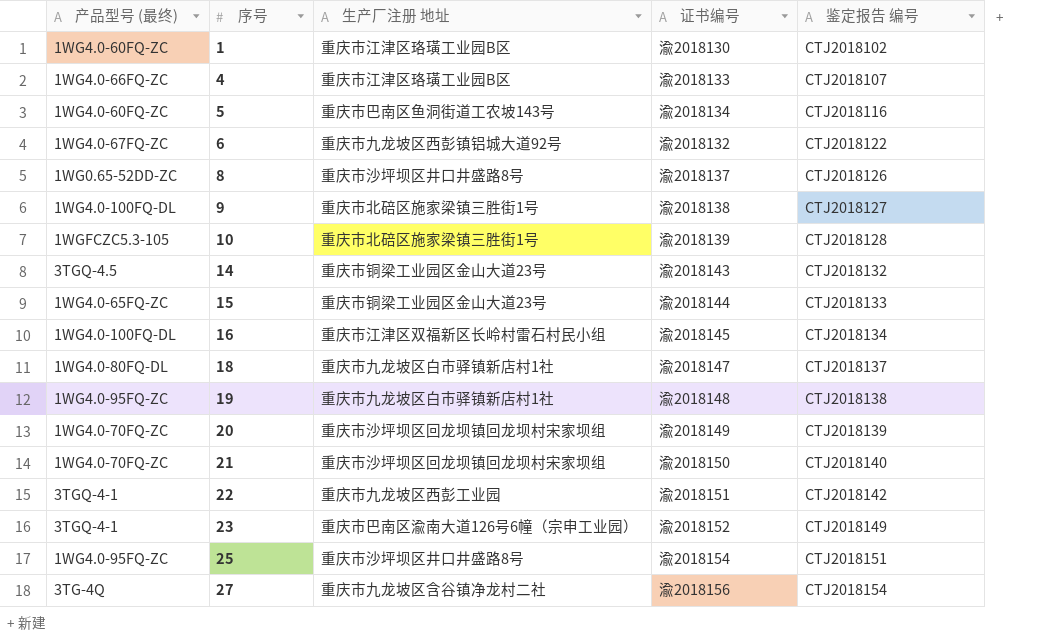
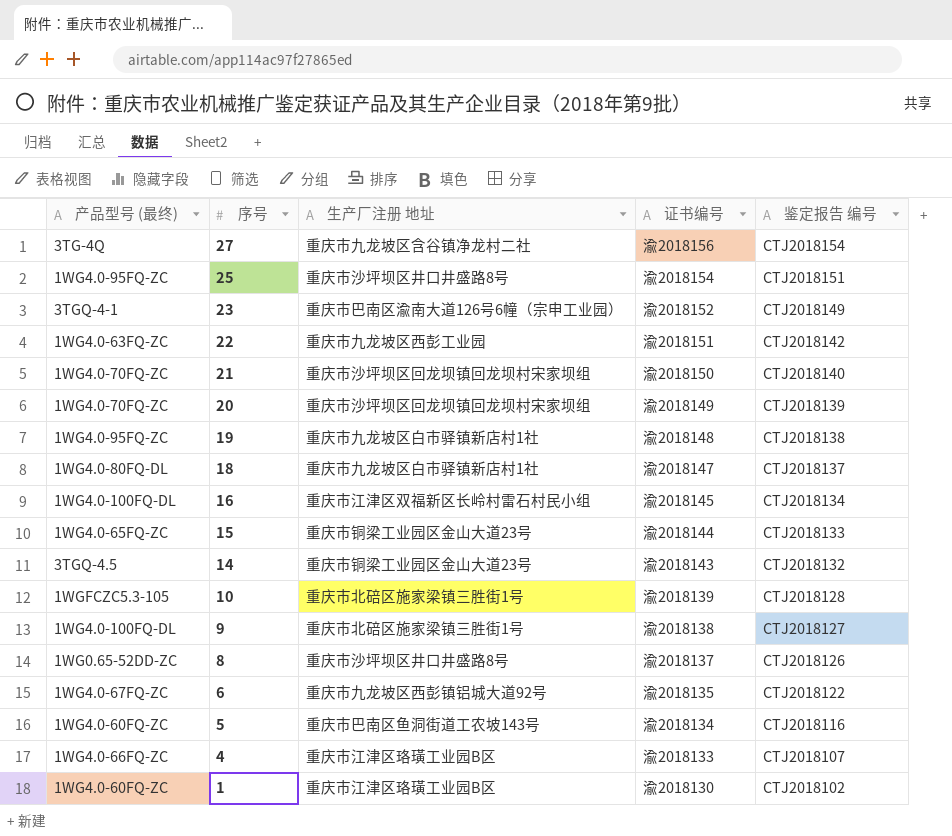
row order: 序号 ascending -> 序号 descending
22 | 产品型号 (最终): 3TGQ-4-1 -> 1WG4.0-63FQ-ZC
6 | 证书编号: 渝2018132 -> 渝2018135

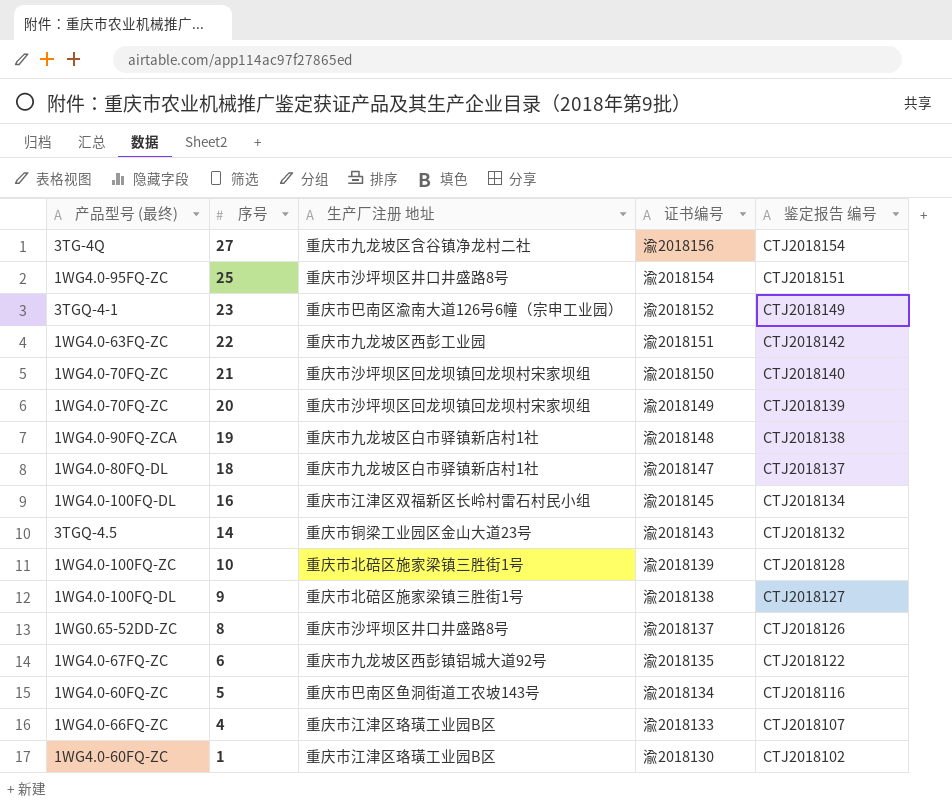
row 15: 1WG4.0-65FQ-ZC | 重庆市铜梁工业园区金山大道23号 | 渝2018144 | CTJ2018133 -> none
19 | 产品型号 (最终): 1WG4.0-95FQ-ZC -> 1WG4.0-90FQ-ZCA
10 | 产品型号 (最终): 1WGFCZC5.3-105 -> 1WG4.0-100FQ-ZC

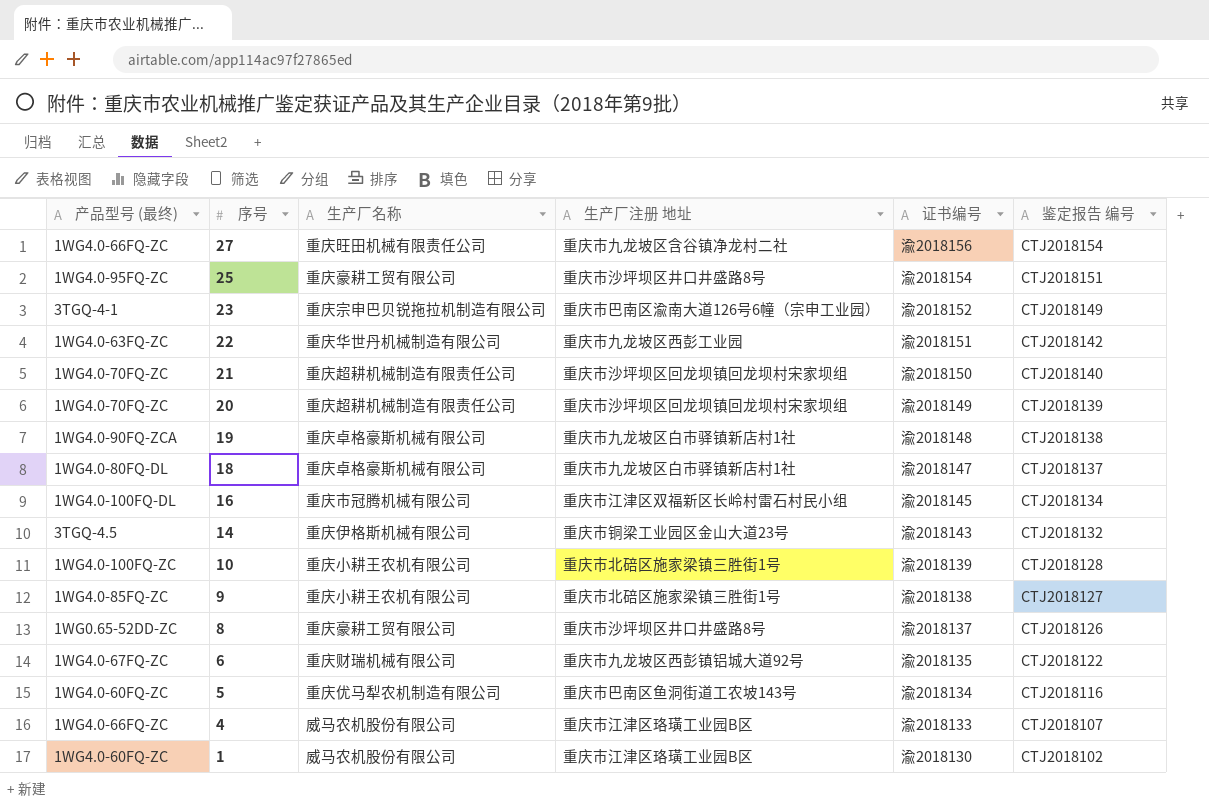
column 生产厂名称 | position: none -> 3
27 | 产品型号 (最终): 3TG-4Q -> 1WG4.0-66FQ-ZC
9 | 产品型号 (最终): 1WG4.0-100FQ-DL -> 1WG4.0-85FQ-ZC

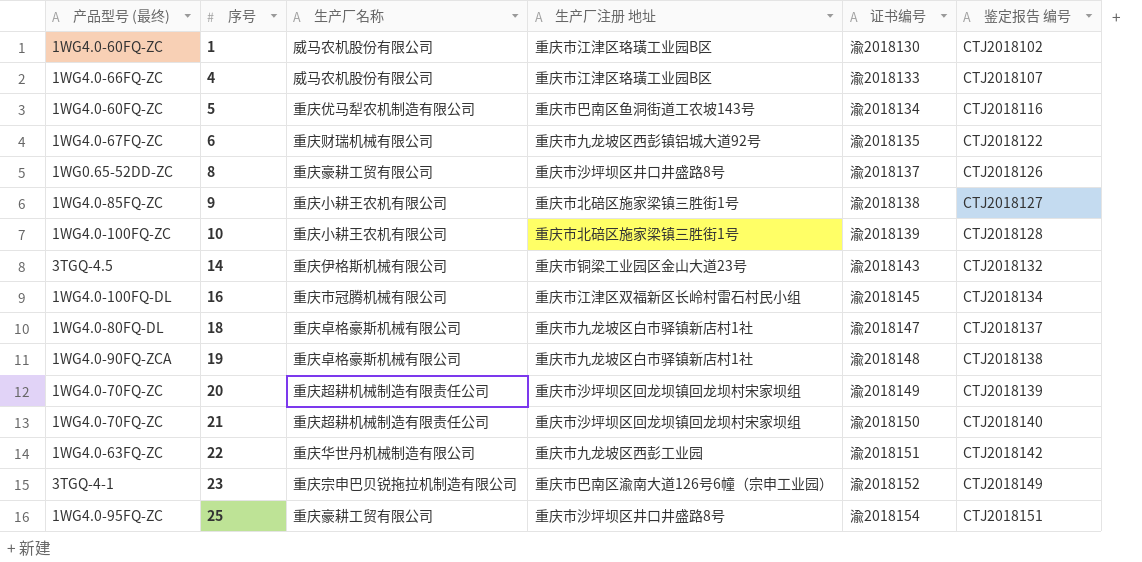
row order: 序号 descending -> 序号 ascending
row 27: 1WG4.0-66FQ-ZC | 重庆旺田机械有限责任公司 | 重庆市九龙坡区含谷镇净龙村二社 | 渝2018156 | CTJ2018154 -> none

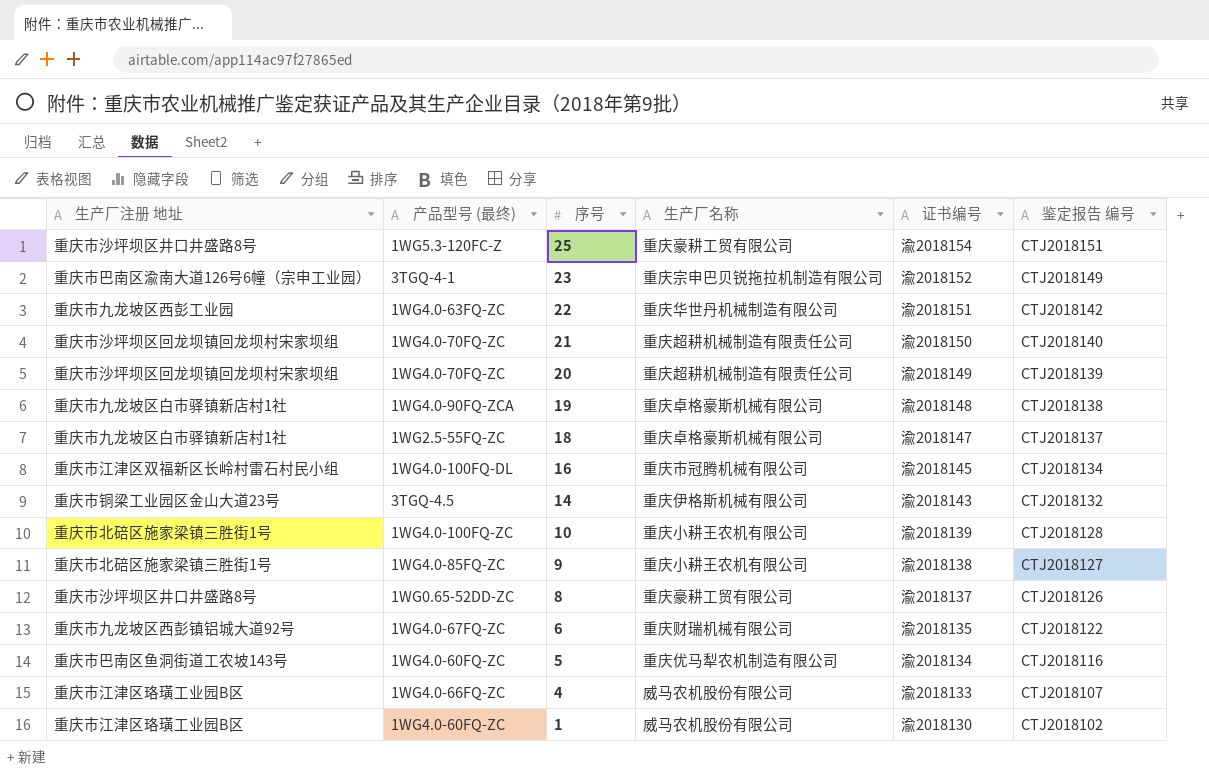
row order: 序号 ascending -> 序号 descending
column 生产厂注册 地址 | position: 4 -> 1
25 | 产品型号 (最终): 1WG4.0-95FQ-ZC -> 1WG5.3-120FC-Z
18 | 产品型号 (最终): 1WG4.0-80FQ-DL -> 1WG2.5-55FQ-ZC

